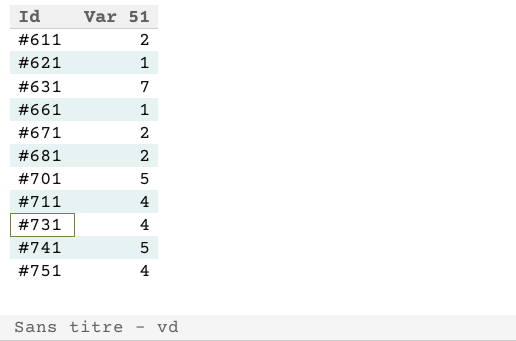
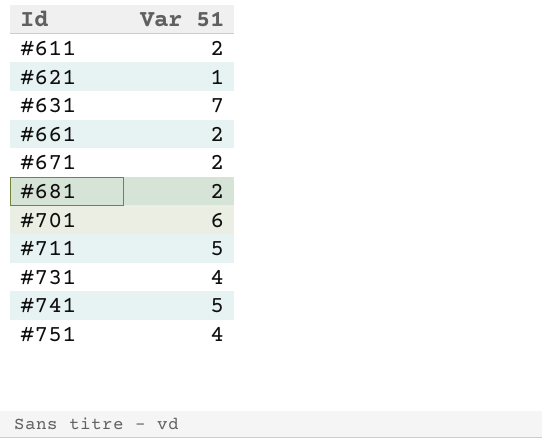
#661 | Var 51: 1 -> 2
#701 | Var 51: 5 -> 6
#711 | Var 51: 4 -> 5

